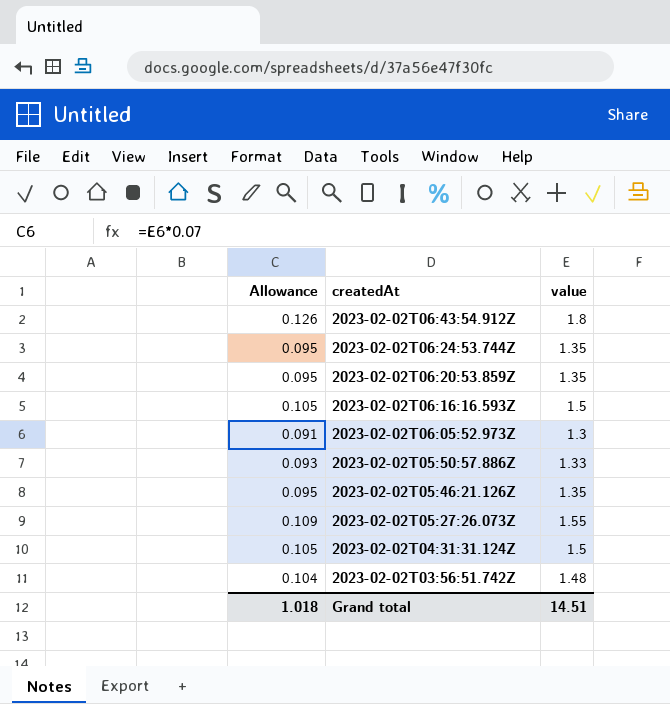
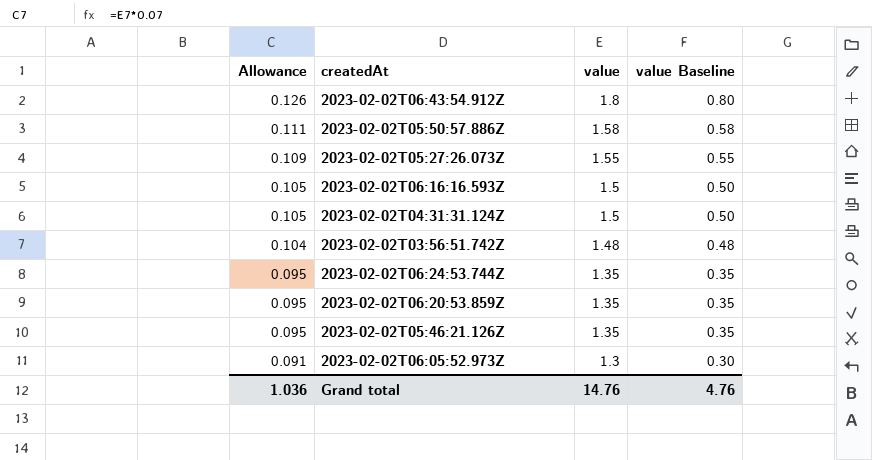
row order: createdAt descending -> Allowance descending
column value Baseline | formula: none -> [value] - 1
2023-02-02T05:50:57.886Z | Allowance: 0.093 -> 0.111
2023-02-02T05:50:57.886Z | value: 1.33 -> 1.58
Grand total | Allowance: 1.018 -> 1.036
Grand total | value: 14.51 -> 14.76

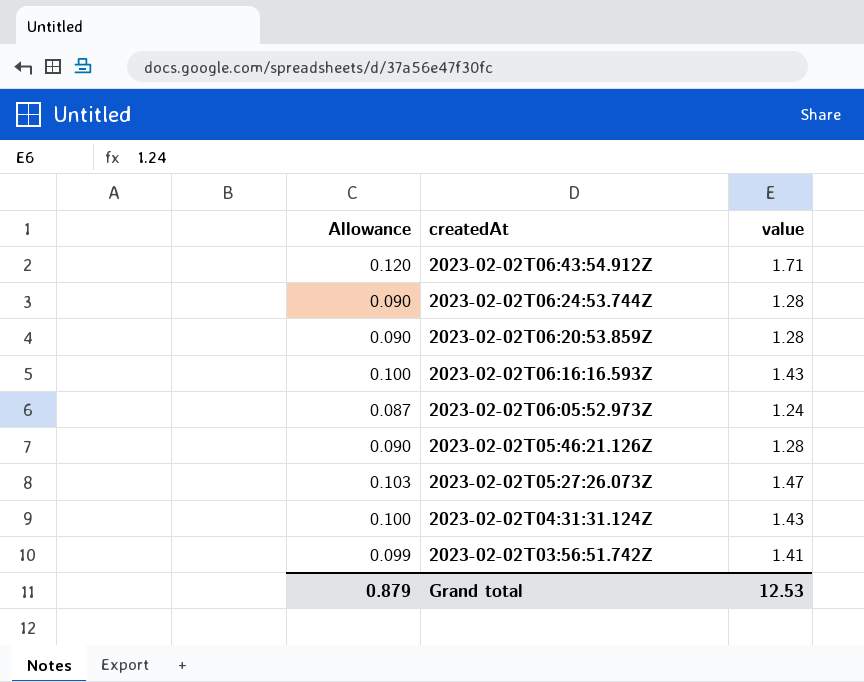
row order: Allowance descending -> createdAt descending
column value Baseline | formula: [value] - 1 -> none
row 2023-02-02T05:50:57.886Z: 0.111 | 1.58 | 0.58 -> none
2023-02-02T06:43:54.912Z | Allowance: 0.126 -> 0.120
2023-02-02T06:43:54.912Z | value: 1.8 -> 1.71
2023-02-02T06:24:53.744Z | Allowance: 0.095 -> 0.090
2023-02-02T06:24:53.744Z | value: 1.35 -> 1.28
2023-02-02T06:20:53.859Z | Allowance: 0.095 -> 0.090
2023-02-02T06:20:53.859Z | value: 1.35 -> 1.28
2023-02-02T06:16:16.593Z | Allowance: 0.105 -> 0.100
2023-02-02T06:16:16.593Z | value: 1.5 -> 1.43
2023-02-02T06:05:52.973Z | Allowance: 0.091 -> 0.087
2023-02-02T06:05:52.973Z | value: 1.3 -> 1.24
2023-02-02T05:46:21.126Z | Allowance: 0.095 -> 0.090
2023-02-02T05:46:21.126Z | value: 1.35 -> 1.28
2023-02-02T05:27:26.073Z | Allowance: 0.109 -> 0.103
2023-02-02T05:27:26.073Z | value: 1.55 -> 1.47
2023-02-02T04:31:31.124Z | Allowance: 0.105 -> 0.100
2023-02-02T04:31:31.124Z | value: 1.5 -> 1.43
2023-02-02T03:56:51.742Z | Allowance: 0.104 -> 0.099
2023-02-02T03:56:51.742Z | value: 1.48 -> 1.41
Grand total | Allowance: 1.036 -> 0.879
Grand total | value: 14.76 -> 12.53

